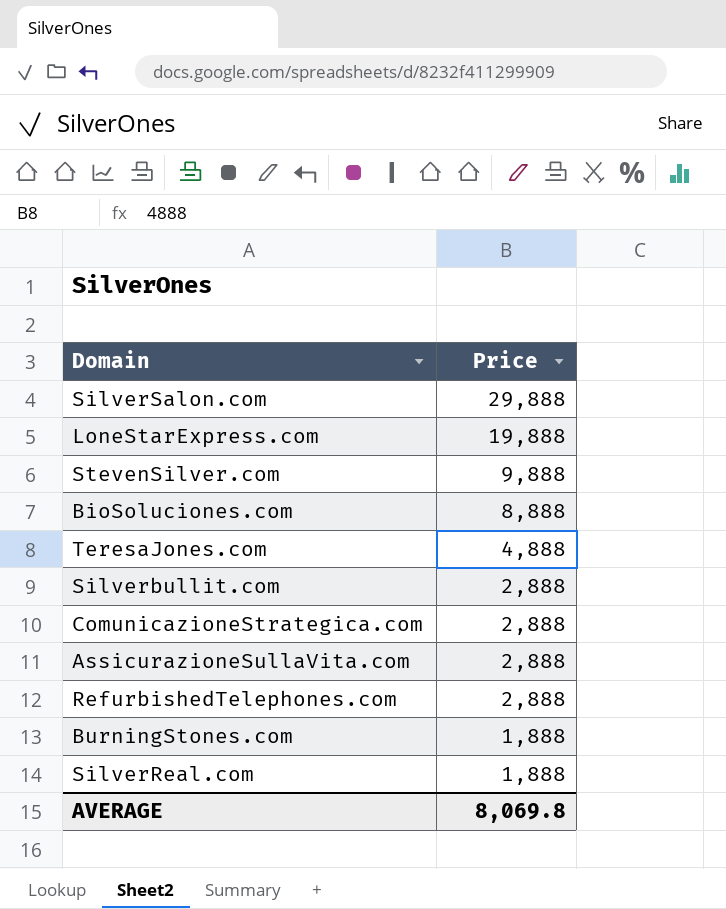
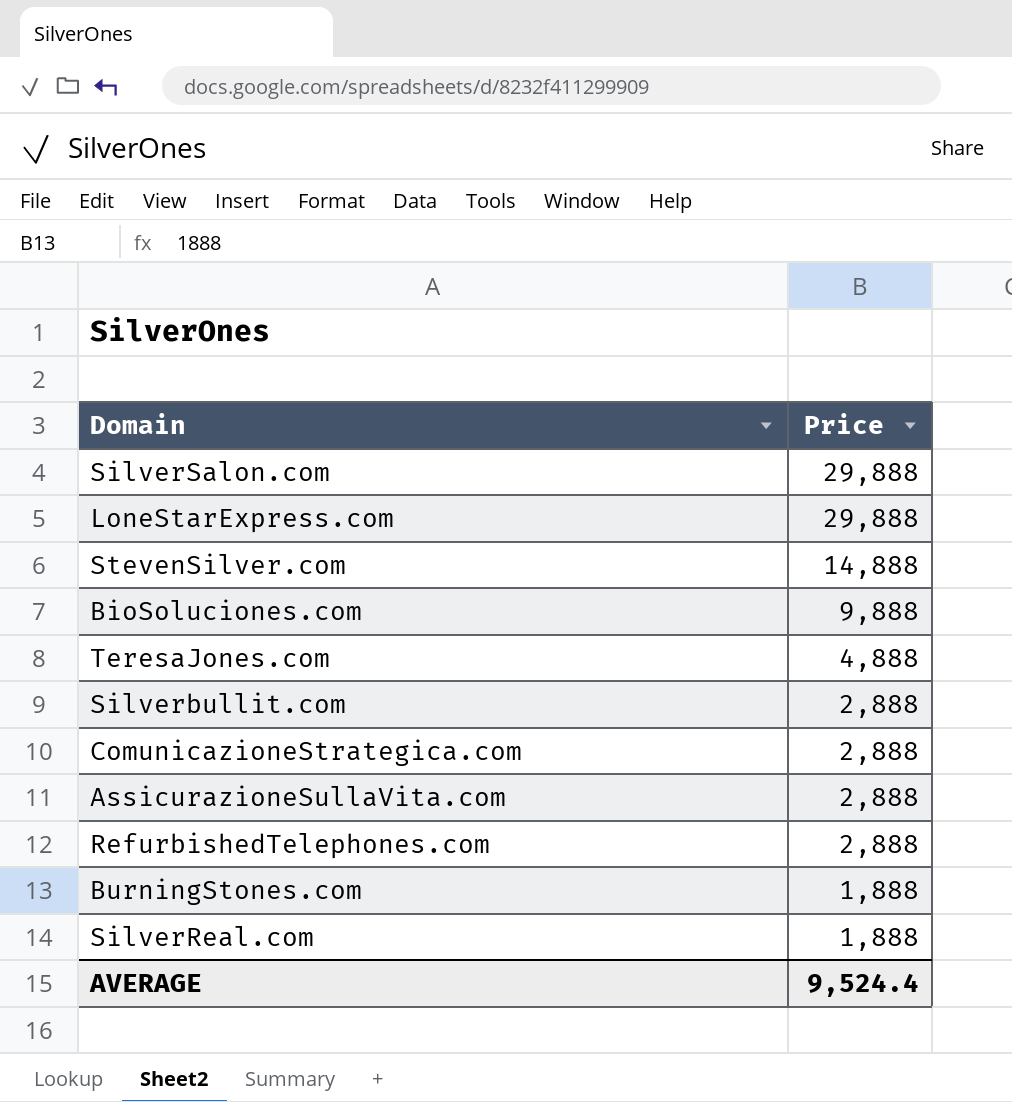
LoneStarExpress.com | Price: 19,888 -> 29,888
StevenSilver.com | Price: 9,888 -> 14,888
BioSoluciones.com | Price: 8,888 -> 9,888
AVERAGE | Price: 8,069.8 -> 9,524.4

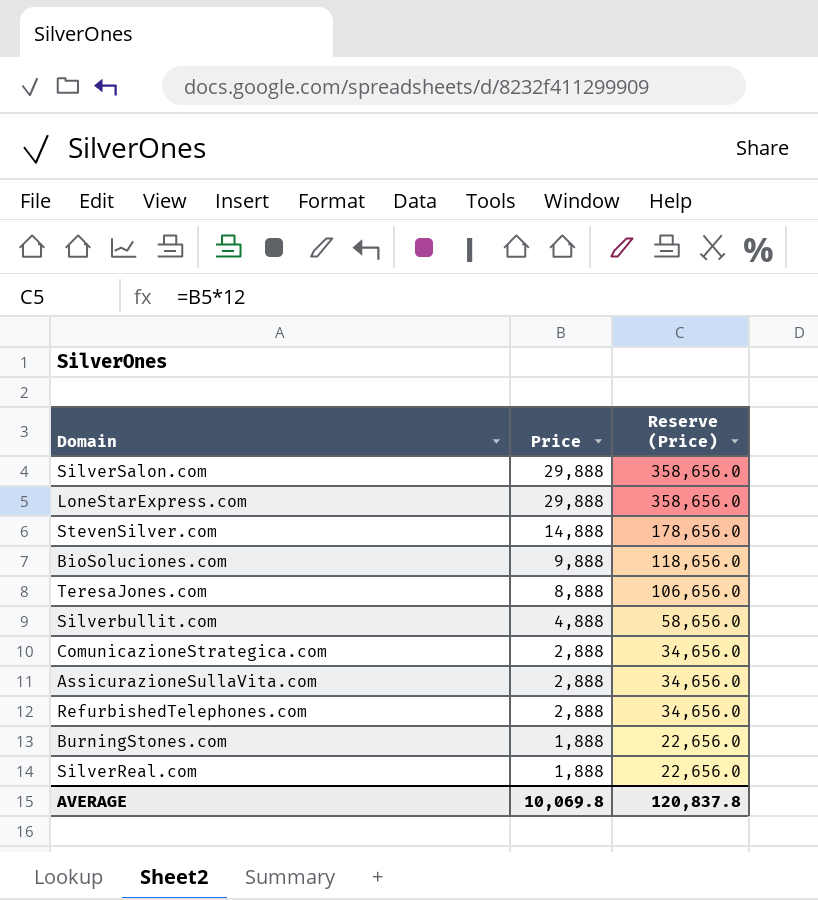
column Reserve (Price) | formula: none -> [Price] * 12
TeresaJones.com | Price: 4,888 -> 8,888
Silverbullit.com | Price: 2,888 -> 4,888
AVERAGE | Price: 9,524.4 -> 10,069.8

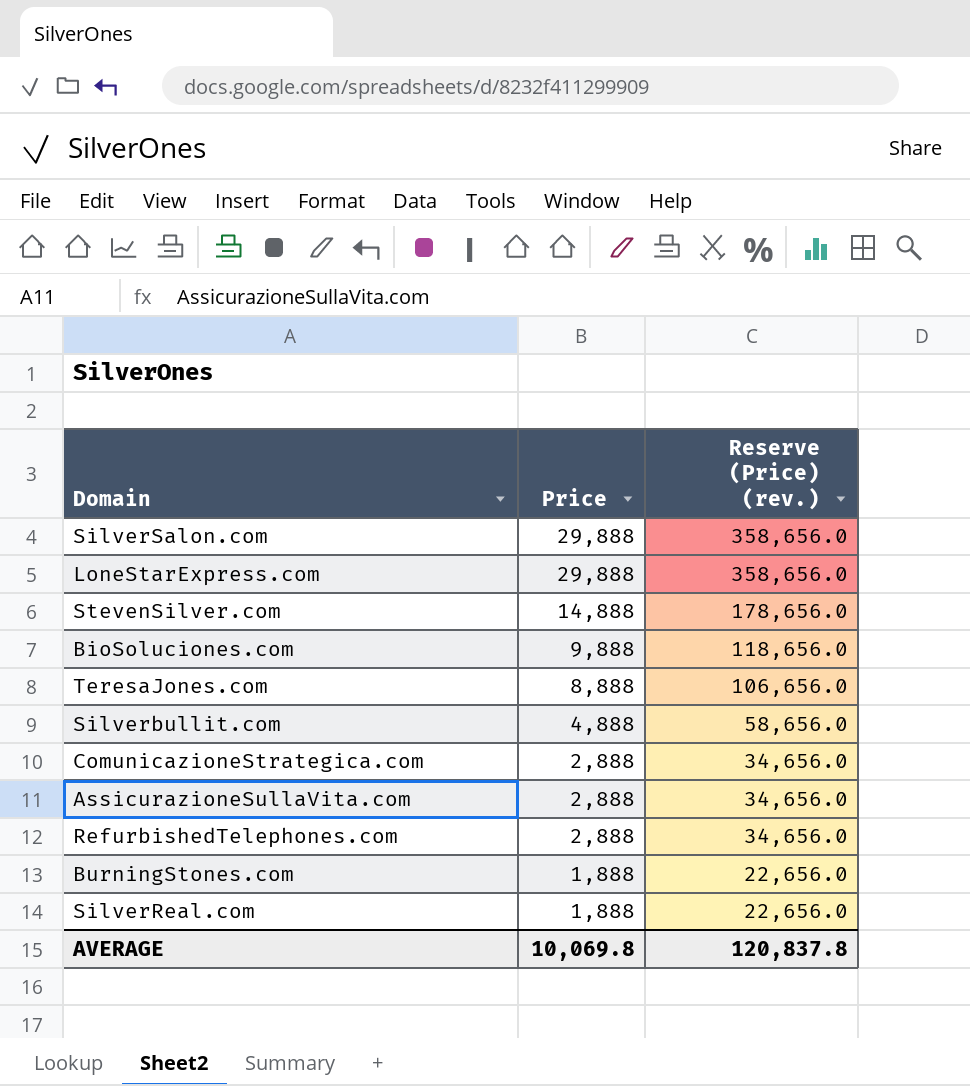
column name: Reserve (Price) -> Reserve (Price) (rev.)

